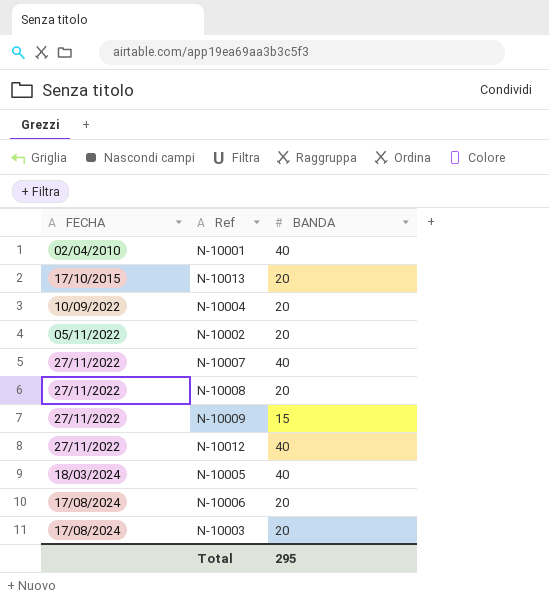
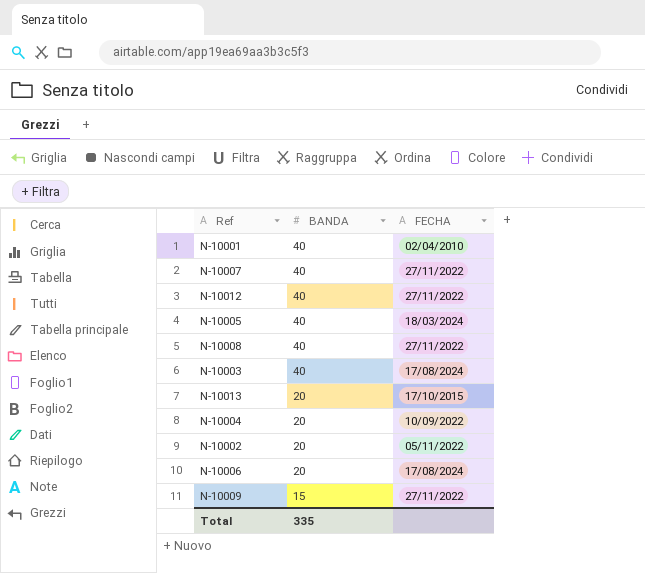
row order: FECHA ascending -> BANDA descending
column FECHA | position: 1 -> 3
N-10008 | BANDA: 20 -> 40
N-10003 | BANDA: 20 -> 40
Total | BANDA: 295 -> 335

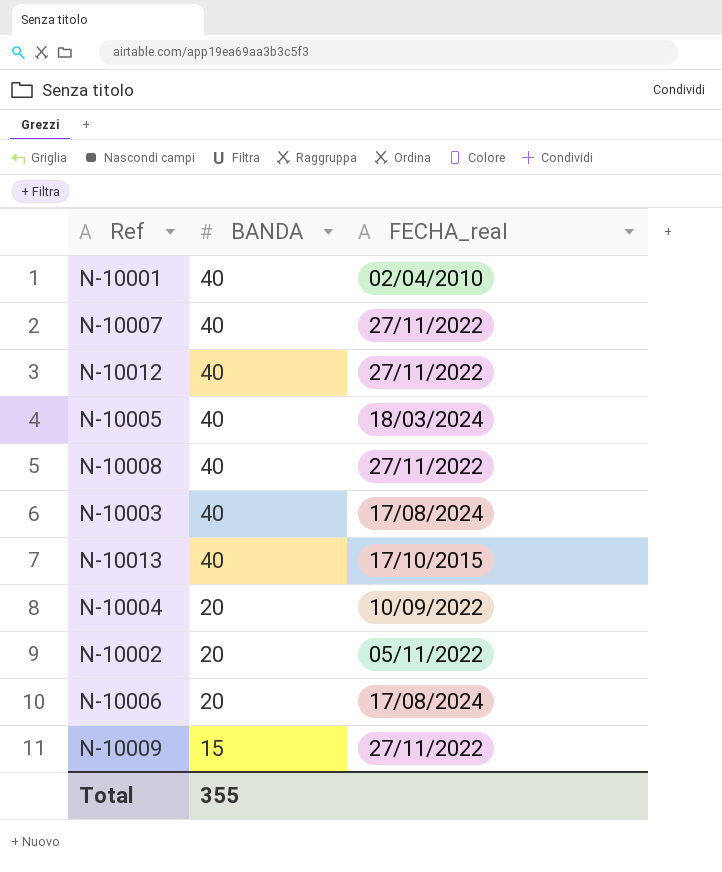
column name: FECHA -> FECHA_real
N-10013 | BANDA: 20 -> 40
Total | BANDA: 335 -> 355

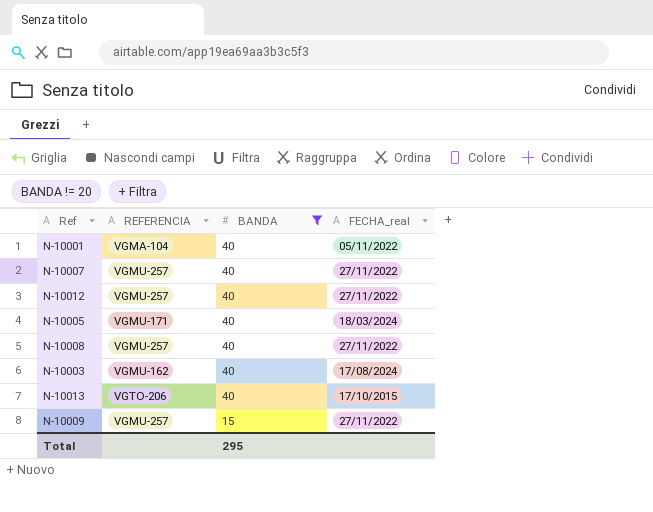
filter: none -> BANDA != 20
column REFERENCIA | position: none -> 2
N-10001 | FECHA_real: 02/04/2010 -> 05/11/2022
Total | BANDA: 355 -> 295

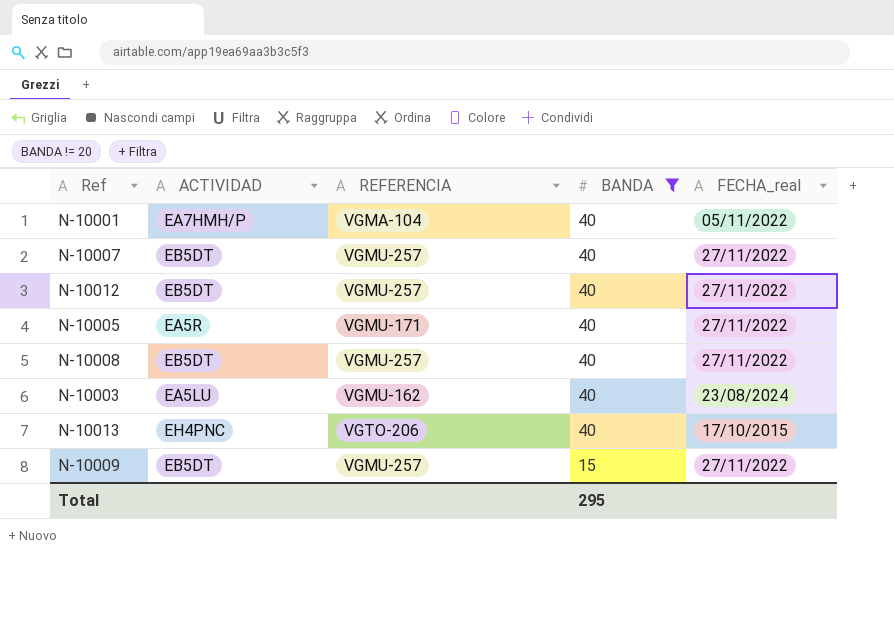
column ACTIVIDAD | position: none -> 2
N-10005 | FECHA_real: 18/03/2024 -> 27/11/2022
N-10003 | FECHA_real: 17/08/2024 -> 23/08/2024

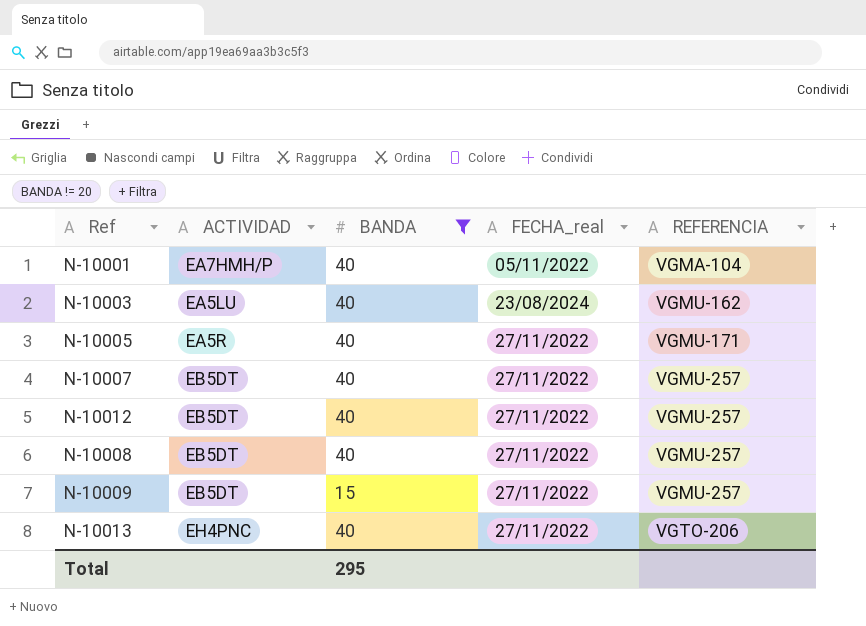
row order: BANDA descending -> REFERENCIA ascending
column REFERENCIA | position: 3 -> 5
N-10013 | FECHA_real: 17/10/2015 -> 27/11/2022

